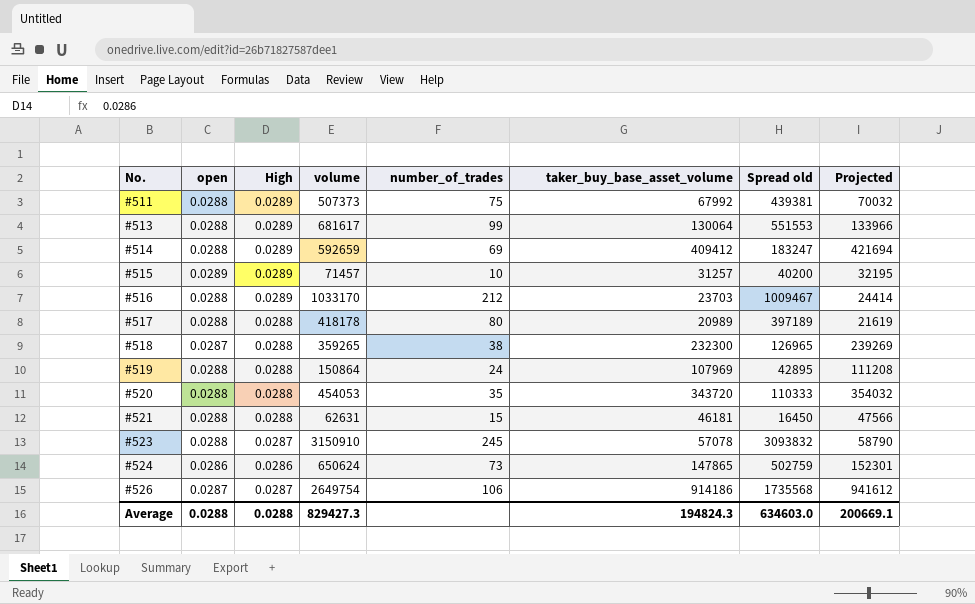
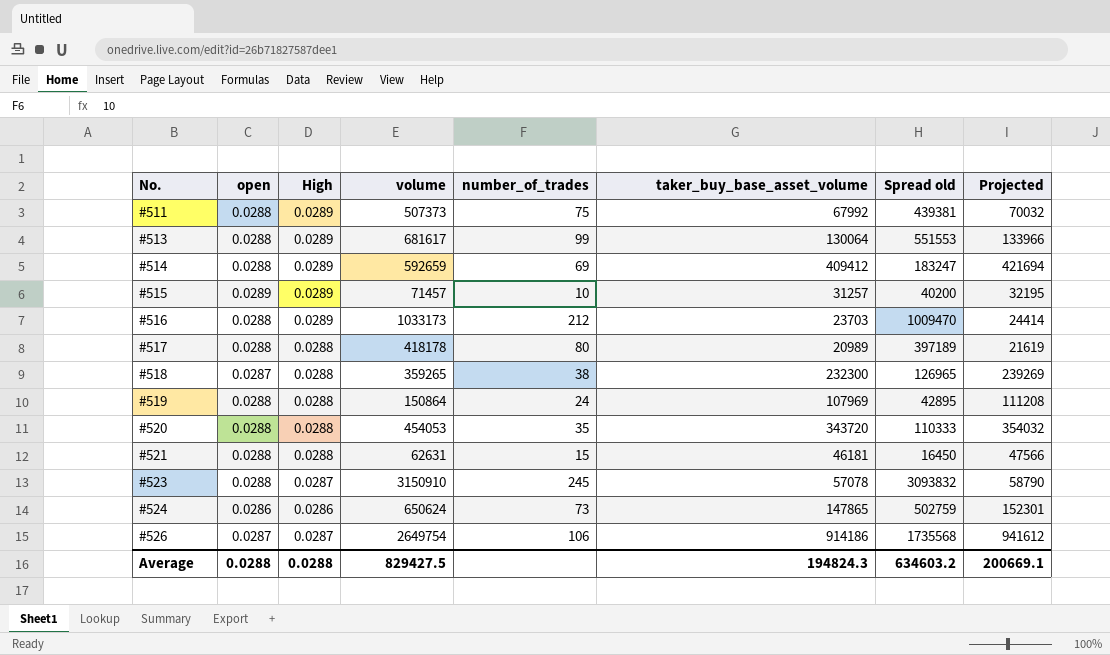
#516 | volume: 1033170 -> 1033173
#516 | Spread old: 1009467 -> 1009470
Average | volume: 829427.3 -> 829427.5
Average | Spread old: 634603.0 -> 634603.2

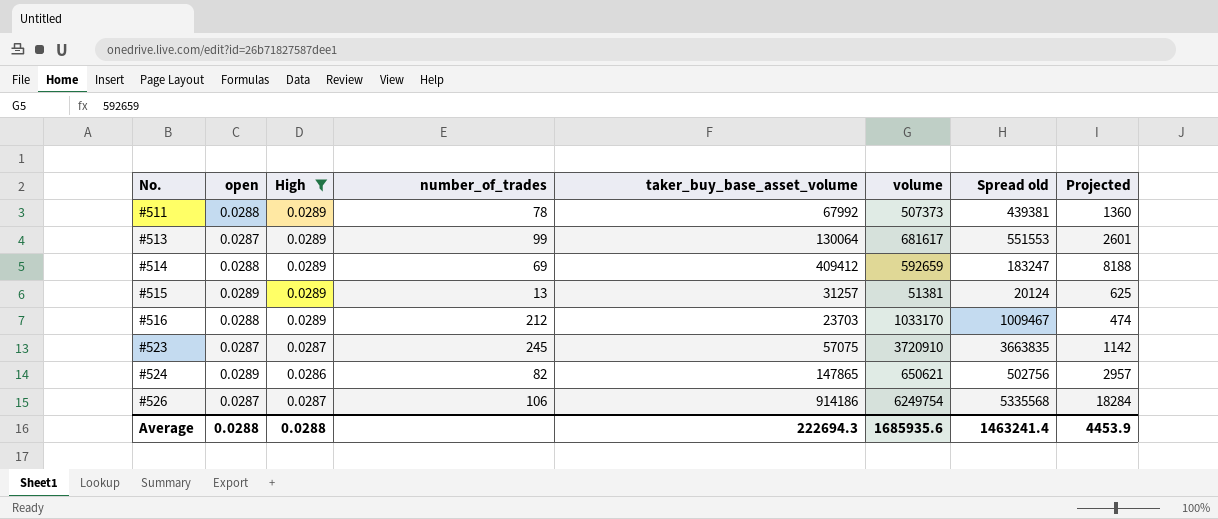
filter: none -> High != 0.0288
column volume | position: 4 -> 6
column Projected | formula: [taker_buy_base_asset_volume] * 1.03 -> [taker_buy_base_asset_volume] * 0.02
#511 | number_of_trades: 75 -> 78
#513 | open: 0.0288 -> 0.0287
#515 | number_of_trades: 10 -> 13
#515 | volume: 71457 -> 51381
#515 | Spread old: 40200 -> 20124
#516 | volume: 1033173 -> 1033170
#516 | Spread old: 1009470 -> 1009467
#523 | open: 0.0288 -> 0.0287
#523 | taker_buy_base_asset_volume: 57078 -> 57075
#523 | volume: 3150910 -> 3720910
#523 | Spread old: 3093832 -> 3663835
#524 | open: 0.0286 -> 0.0289
#524 | number_of_trades: 73 -> 82
#524 | volume: 650624 -> 650621
#524 | Spread old: 502759 -> 502756
#526 | volume: 2649754 -> 6249754
#526 | Spread old: 1735568 -> 5335568
Average | taker_buy_base_asset_volume: 194824.3 -> 222694.3
Average | volume: 829427.5 -> 1685935.6
Average | Spread old: 634603.2 -> 1463241.4
Average | Projected: 200669.1 -> 4453.9

